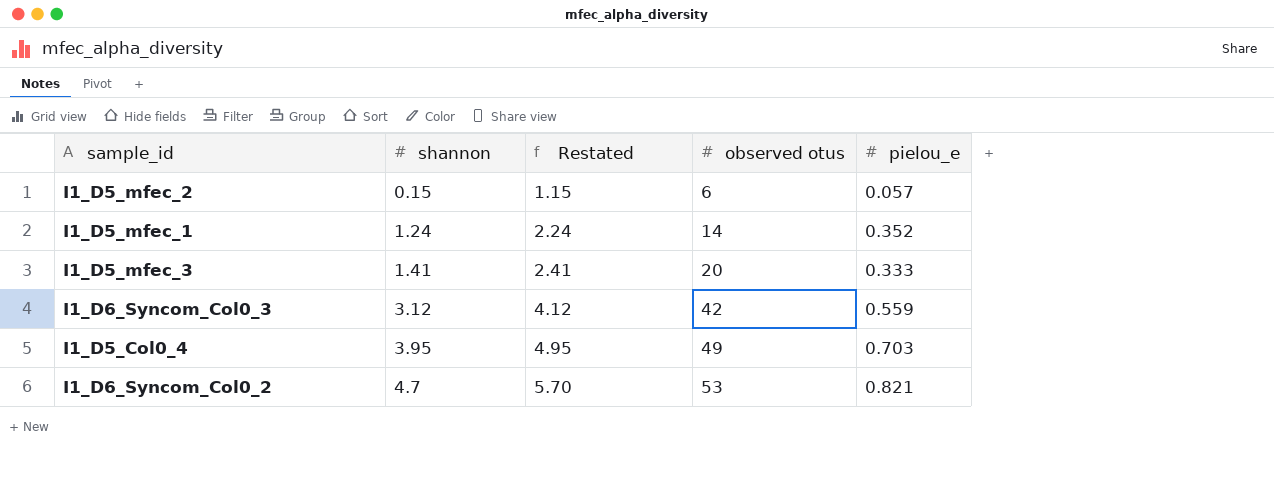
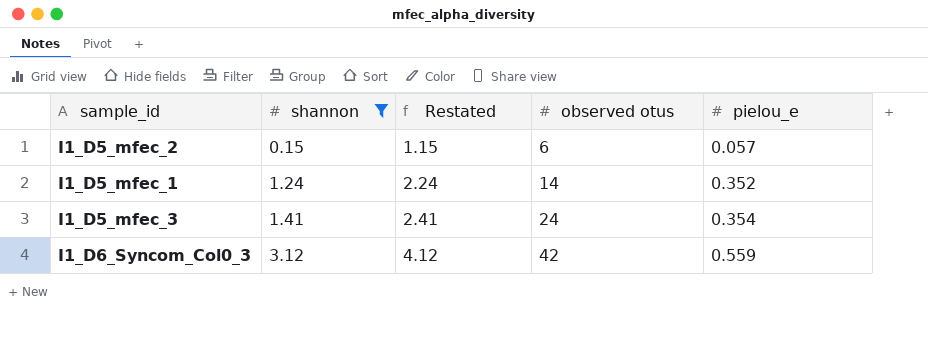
filter: none -> shannon <= 3.12
I1_D5_mfec_3 | observed otus: 20 -> 24
I1_D5_mfec_3 | pielou_e: 0.333 -> 0.354

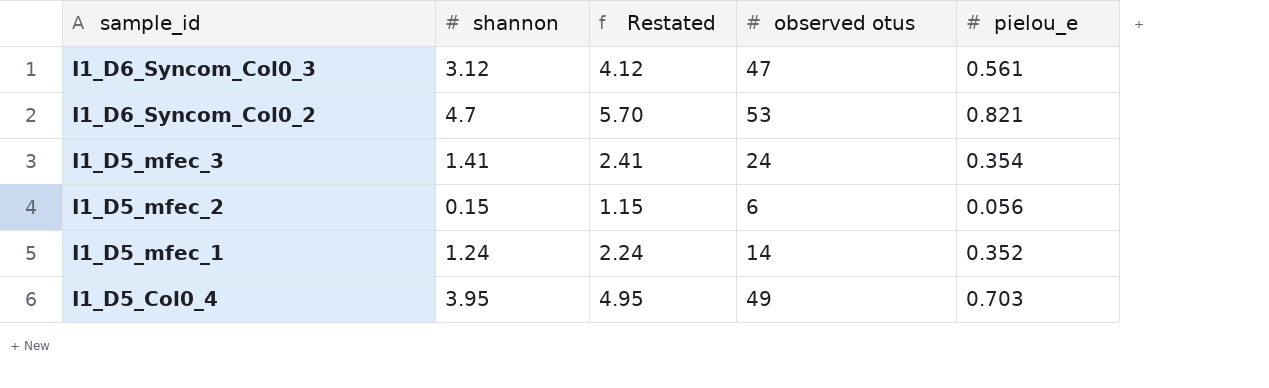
filter: shannon <= 3.12 -> none
row order: shannon ascending -> sample_id descending
I1_D6_Syncom_Col0_3 | observed otus: 42 -> 47
I1_D6_Syncom_Col0_3 | pielou_e: 0.559 -> 0.561
I1_D5_mfec_2 | pielou_e: 0.057 -> 0.056

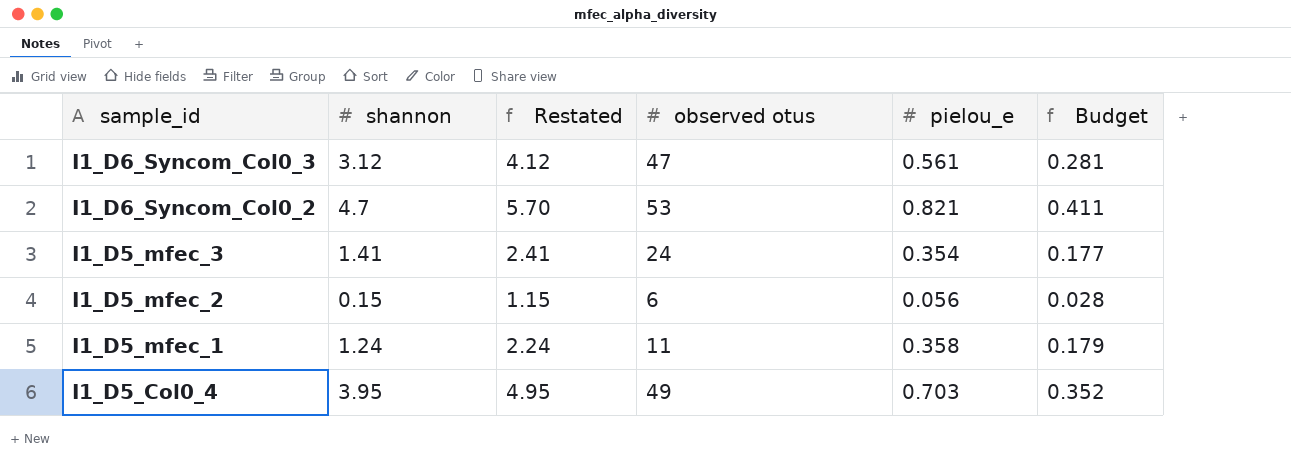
column Budget | formula: none -> [pielou_e] * 0.5
I1_D5_mfec_1 | observed otus: 14 -> 11
I1_D5_mfec_1 | pielou_e: 0.352 -> 0.358

